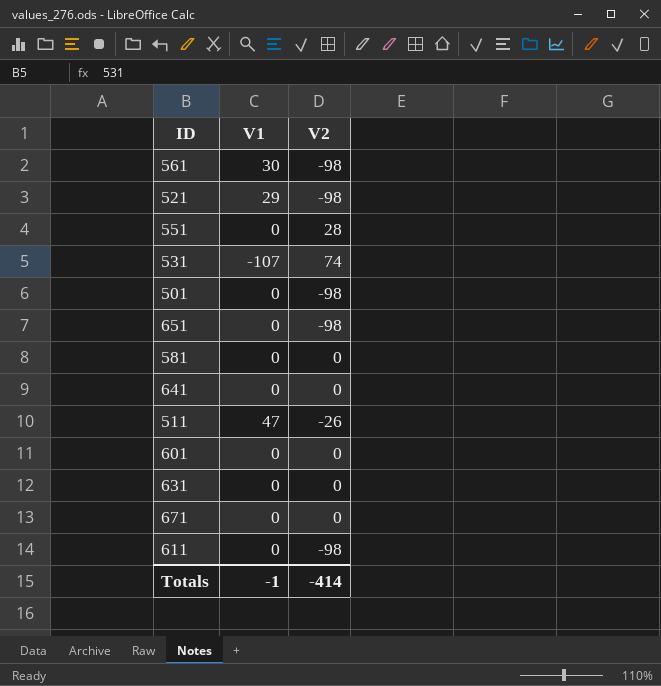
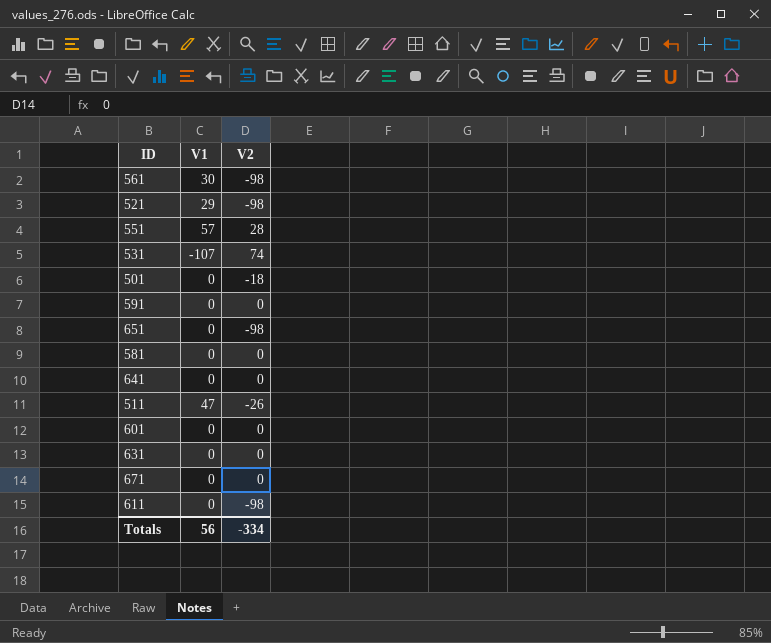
551 | V1: 0 -> 57
501 | V2: -98 -> -18
row 591: none -> 0 | 0
Totals | V1: -1 -> 56
Totals | V2: -414 -> -334

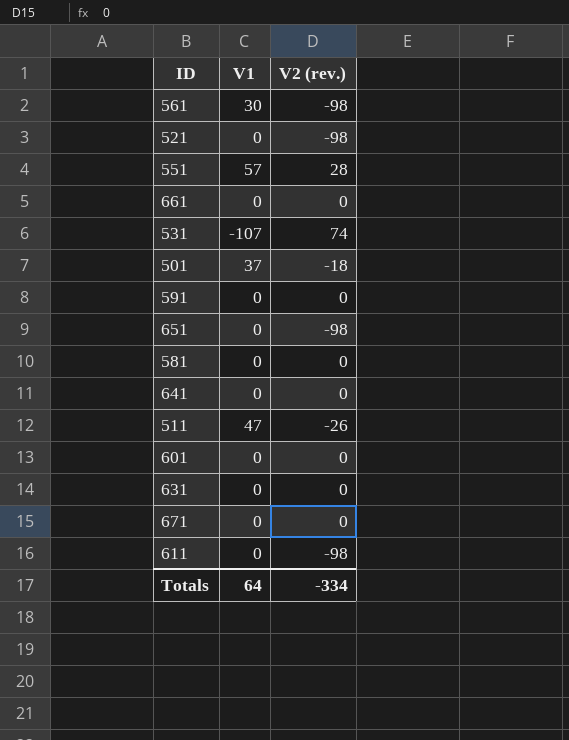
column name: V2 -> V2 (rev.)
521 | V1: 29 -> 0
row 661: none -> 0 | 0
501 | V1: 0 -> 37
Totals | V1: 56 -> 64

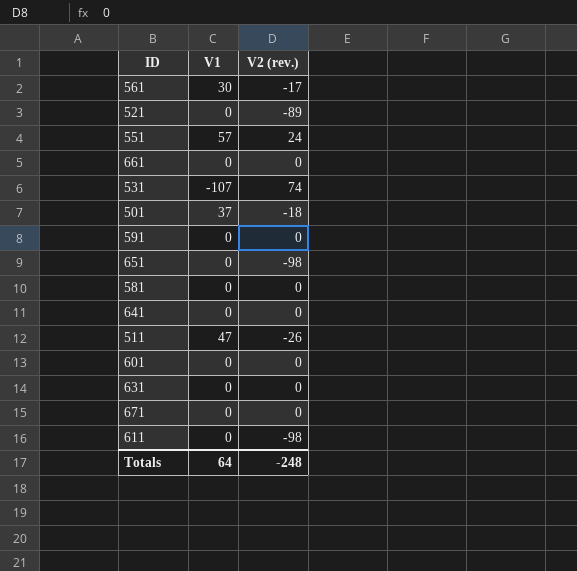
561 | V2 (rev.): -98 -> -17
521 | V2 (rev.): -98 -> -89
551 | V2 (rev.): 28 -> 24
Totals | V2 (rev.): -334 -> -248

